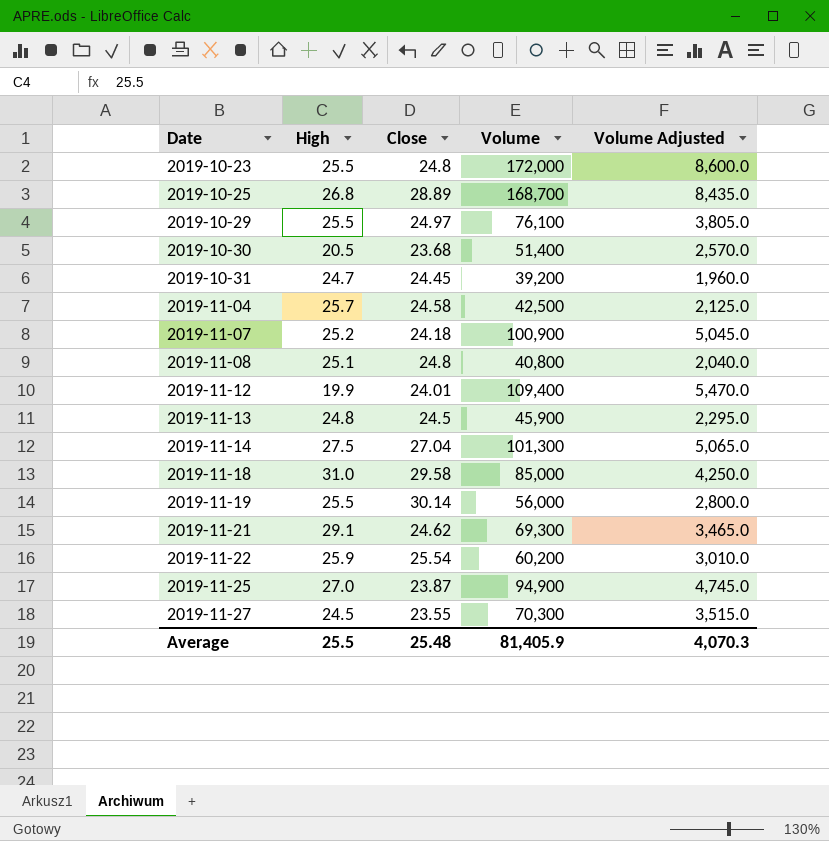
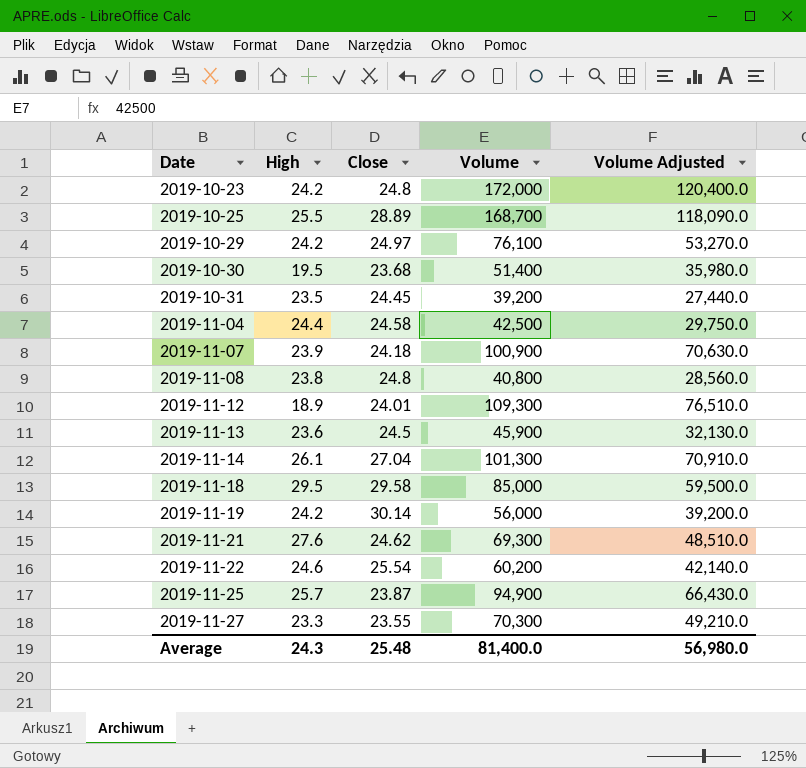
column Volume Adjusted | formula: [Volume] * 0.05 -> [Volume] * 0.7
2019-10-23 | High: 25.5 -> 24.2
2019-10-25 | High: 26.8 -> 25.5
2019-10-29 | High: 25.5 -> 24.2
2019-10-30 | High: 20.5 -> 19.5
2019-10-31 | High: 24.7 -> 23.5
2019-11-04 | High: 25.7 -> 24.4
2019-11-07 | High: 25.2 -> 23.9
2019-11-08 | High: 25.1 -> 23.8
2019-11-12 | High: 19.9 -> 18.9
2019-11-12 | Volume: 109,400 -> 109,300
2019-11-13 | High: 24.8 -> 23.6
2019-11-14 | High: 27.5 -> 26.1
2019-11-18 | High: 31.0 -> 29.5
2019-11-19 | High: 25.5 -> 24.2
2019-11-21 | High: 29.1 -> 27.6
2019-11-22 | High: 25.9 -> 24.6
2019-11-25 | High: 27.0 -> 25.7
2019-11-27 | High: 24.5 -> 23.3
Average | High: 25.5 -> 24.3
Average | Volume: 81,405.9 -> 81,400.0
Average | Volume Adjusted: 4,070.3 -> 56,980.0

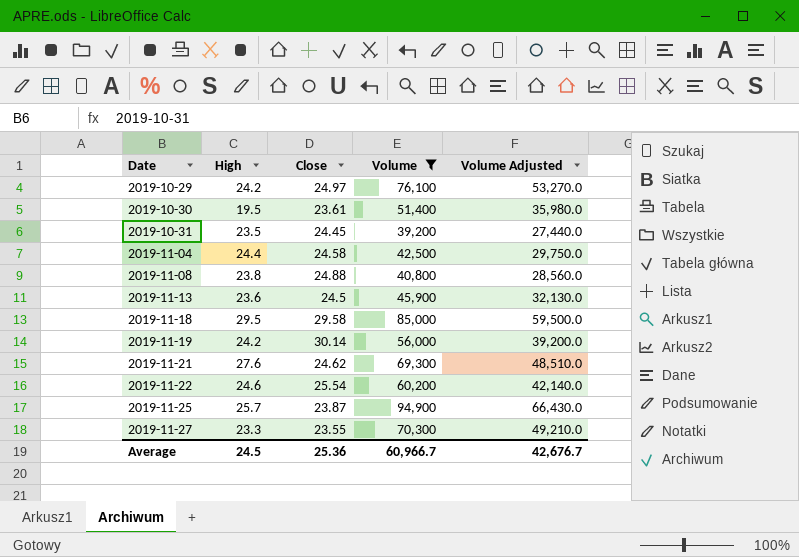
filter: none -> Volume <= 94,900
2019-10-30 | Close: 23.68 -> 23.61
2019-11-08 | Close: 24.8 -> 24.88
Average | High: 24.3 -> 24.5
Average | Close: 25.48 -> 25.36
Average | Volume: 81,400.0 -> 60,966.7
Average | Volume Adjusted: 56,980.0 -> 42,676.7

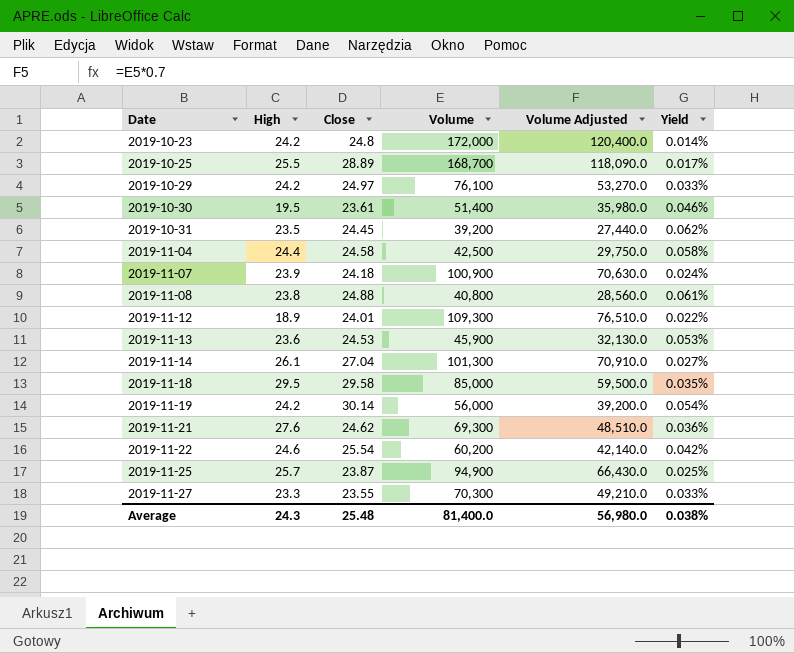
filter: Volume <= 94,900 -> none
column Yield | formula: none -> [Close] / [Volume]
2019-11-13 | Close: 24.5 -> 24.53
Average | High: 24.5 -> 24.3
Average | Close: 25.36 -> 25.48
Average | Volume: 60,966.7 -> 81,400.0
Average | Volume Adjusted: 42,676.7 -> 56,980.0

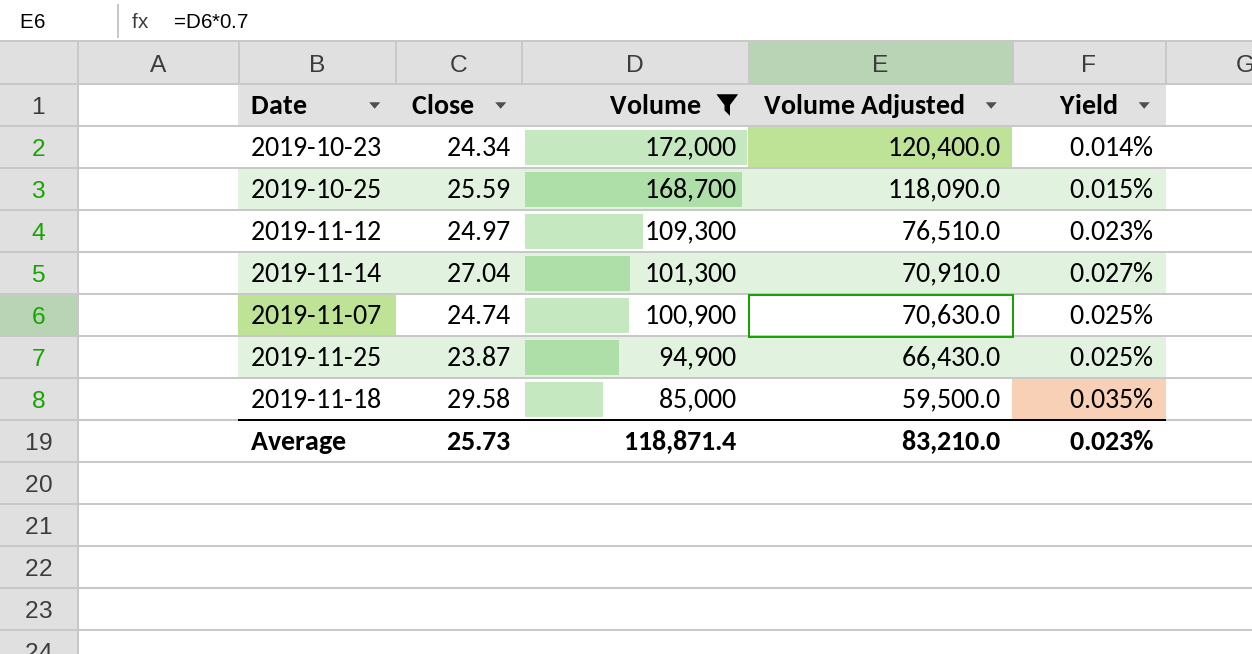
filter: none -> Volume >= 85,000
row order: Date ascending -> Volume descending
column High | position: 2 -> none
2019-10-23 | Close: 24.8 -> 24.34
2019-10-25 | Close: 28.89 -> 25.59
2019-10-25 | Yield: 0.017% -> 0.015%
2019-11-12 | Close: 24.01 -> 24.97
2019-11-12 | Yield: 0.022% -> 0.023%
2019-11-07 | Close: 24.18 -> 24.74
2019-11-07 | Yield: 0.024% -> 0.025%
Average | Close: 25.48 -> 25.73
Average | Volume: 81,400.0 -> 118,871.4
Average | Volume Adjusted: 56,980.0 -> 83,210.0
Average | Yield: 0.038% -> 0.023%

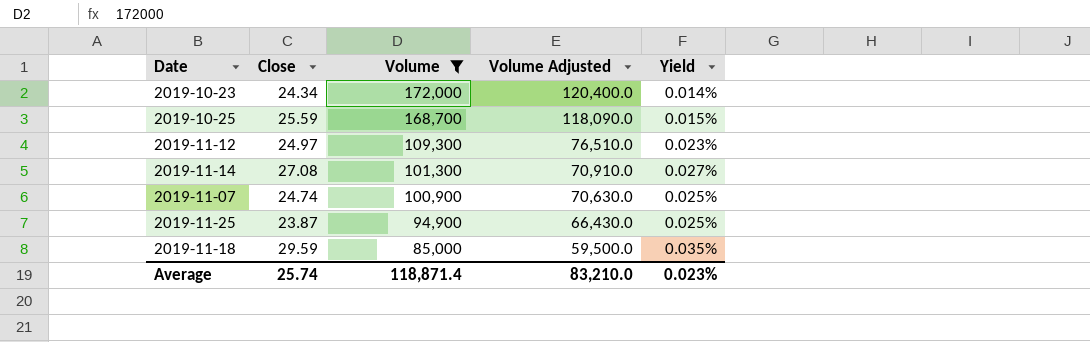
2019-11-14 | Close: 27.04 -> 27.08
2019-11-18 | Close: 29.58 -> 29.59
Average | Close: 25.73 -> 25.74

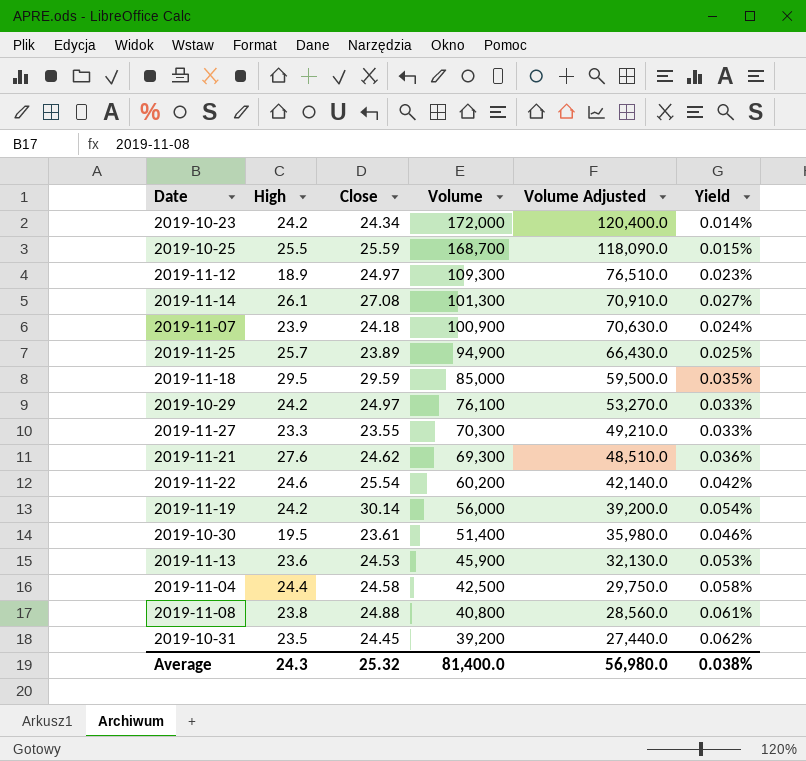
filter: Volume >= 85,000 -> none
column High | position: none -> 2
2019-11-07 | Close: 24.74 -> 24.18
2019-11-07 | Yield: 0.025% -> 0.024%
2019-11-25 | Close: 23.87 -> 23.89
Average | Close: 25.74 -> 25.32
Average | Volume: 118,871.4 -> 81,400.0
Average | Volume Adjusted: 83,210.0 -> 56,980.0
Average | Yield: 0.023% -> 0.038%

